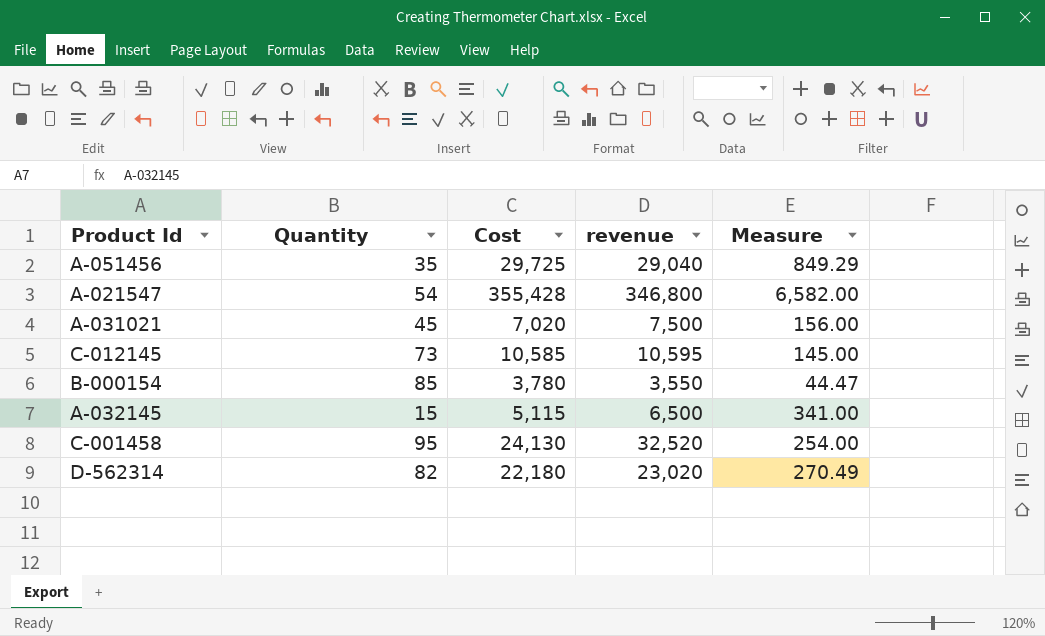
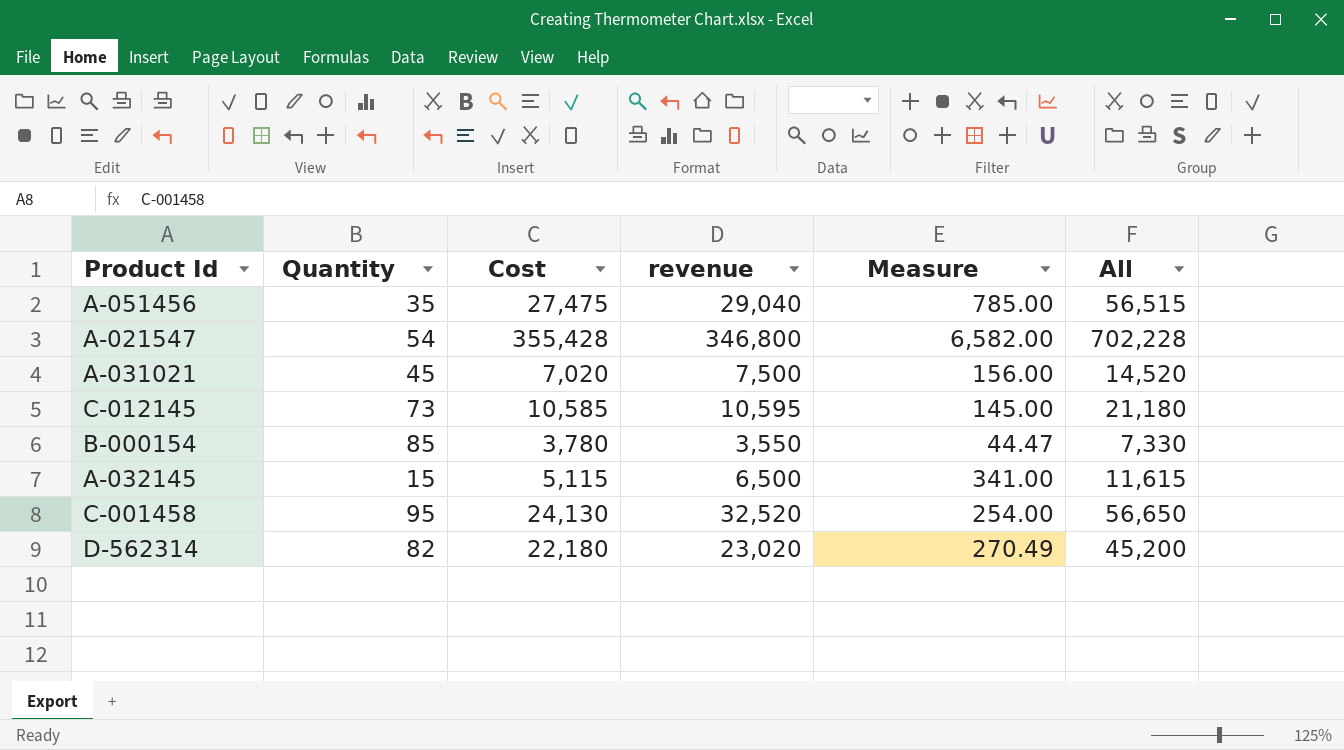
column All | formula: none -> [Cost] + [revenue]
A-051456 | Cost: 29,725 -> 27,475
A-051456 | Measure: 849.29 -> 785.00

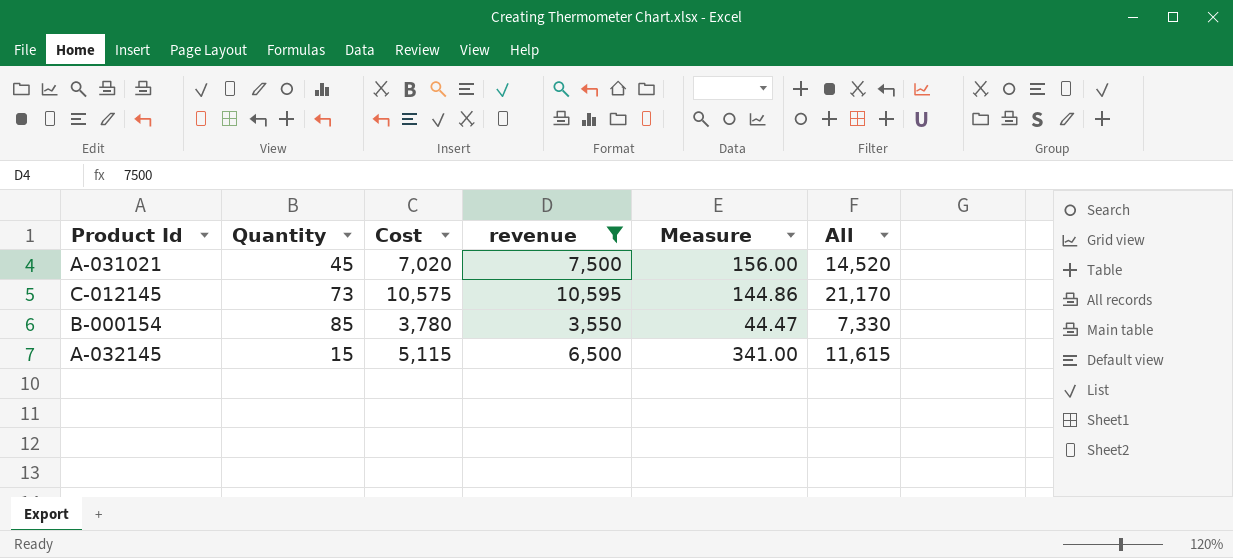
filter: none -> revenue <= 10,595
C-012145 | Cost: 10,585 -> 10,575
C-012145 | Measure: 145.00 -> 144.86
C-012145 | All: 21,180 -> 21,170

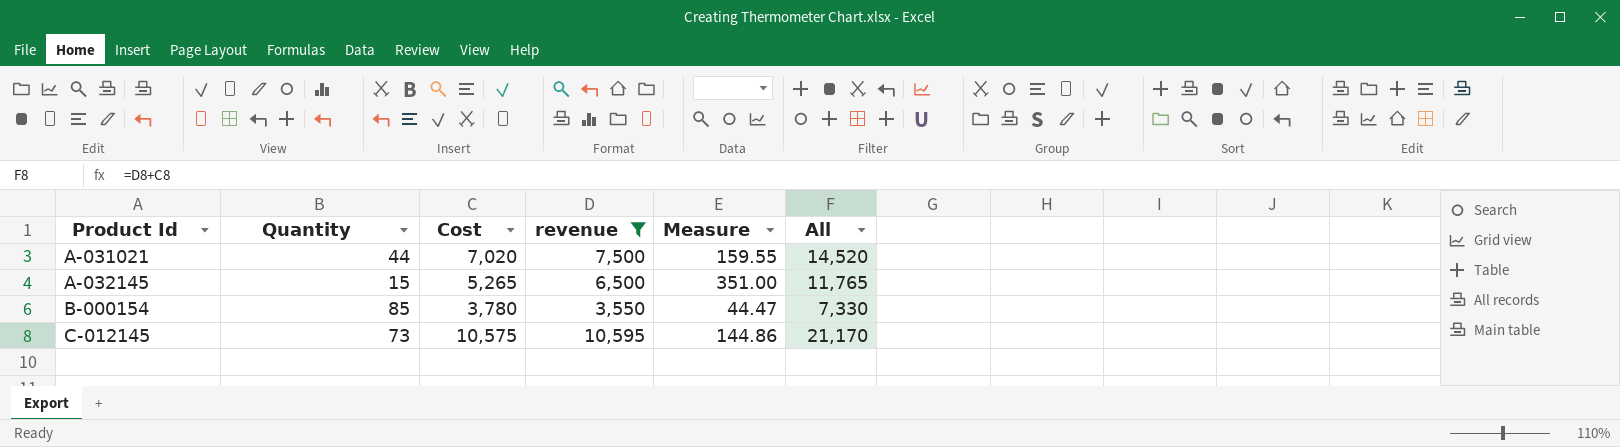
row order: none -> Product Id ascending
A-031021 | Quantity: 45 -> 44
A-031021 | Measure: 156.00 -> 159.55
A-032145 | Cost: 5,115 -> 5,265
A-032145 | Measure: 341.00 -> 351.00
A-032145 | All: 11,615 -> 11,765

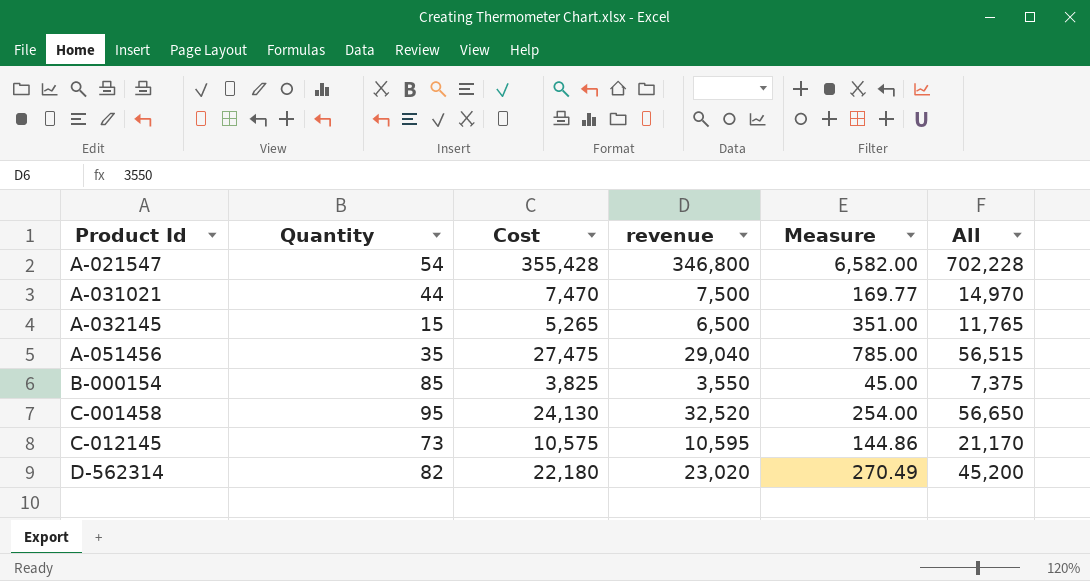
filter: revenue <= 10,595 -> none
A-031021 | Cost: 7,020 -> 7,470
A-031021 | Measure: 159.55 -> 169.77
A-031021 | All: 14,520 -> 14,970
B-000154 | Cost: 3,780 -> 3,825
B-000154 | Measure: 44.47 -> 45.00
B-000154 | All: 7,330 -> 7,375

